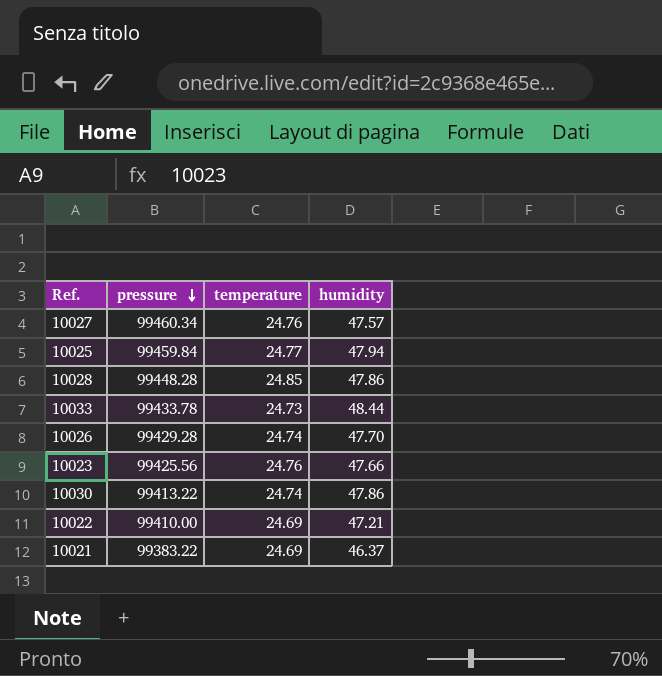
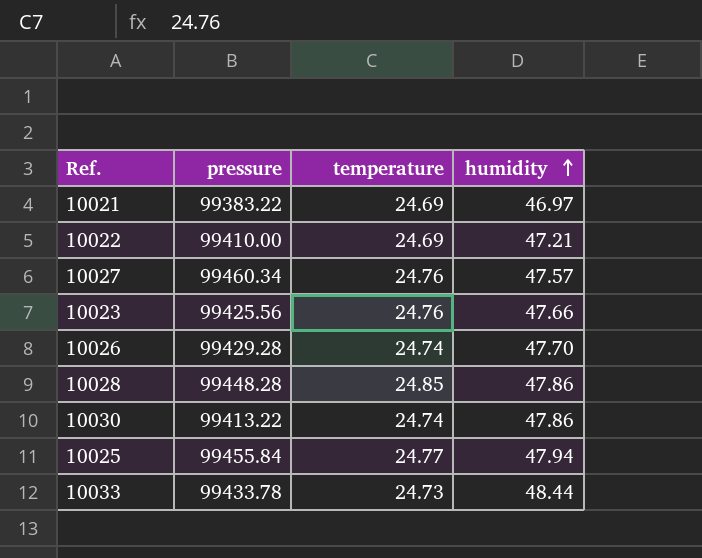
row order: pressure descending -> humidity ascending
10021 | humidity: 46.37 -> 46.97
10025 | pressure: 99459.84 -> 99455.84

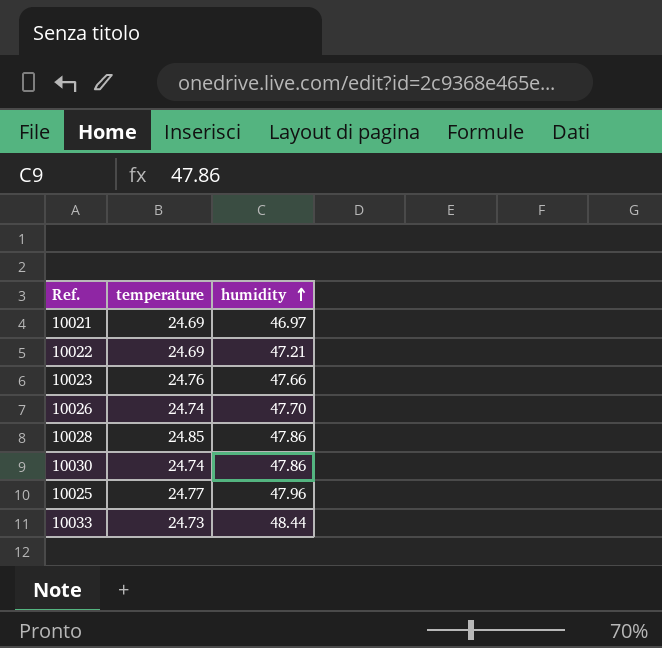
column pressure | position: 2 -> none
row 10027: 99460.34 | 24.76 | 47.57 -> none
10025 | humidity: 47.94 -> 47.96

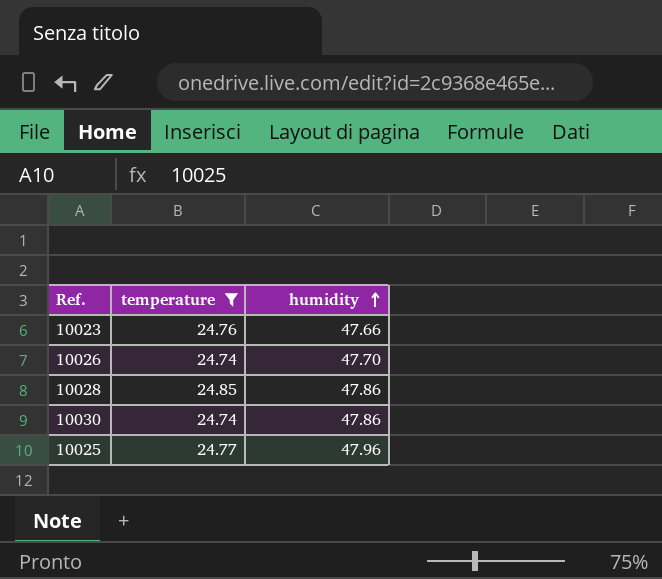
filter: none -> temperature >= 24.74

